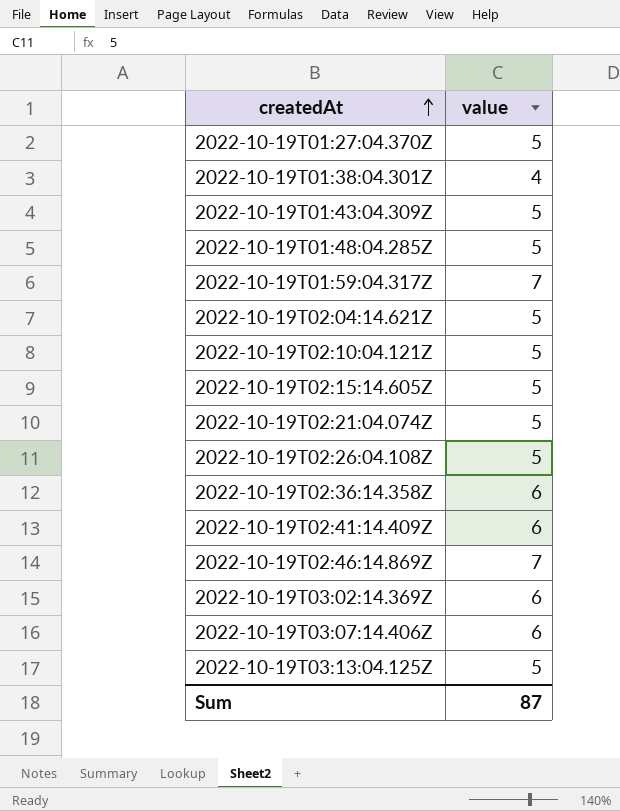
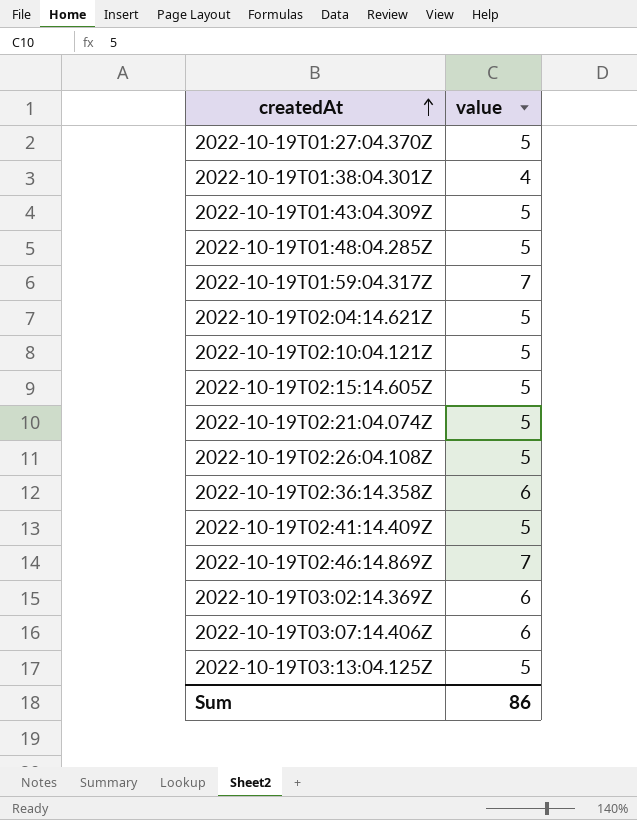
2022-10-19T02:41:14.409Z | value: 6 -> 5
Sum | value: 87 -> 86

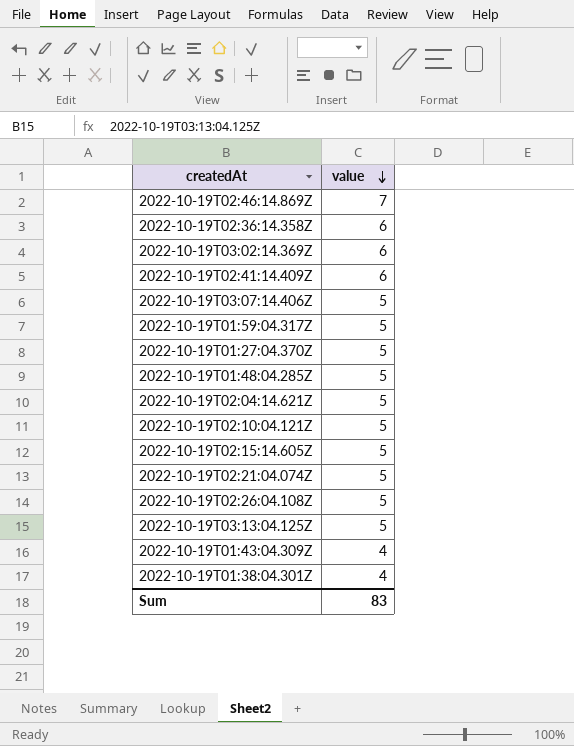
row order: createdAt ascending -> value descending
2022-10-19T02:41:14.409Z | value: 5 -> 6
2022-10-19T03:07:14.406Z | value: 6 -> 5
2022-10-19T01:59:04.317Z | value: 7 -> 5
2022-10-19T01:43:04.309Z | value: 5 -> 4
Sum | value: 86 -> 83

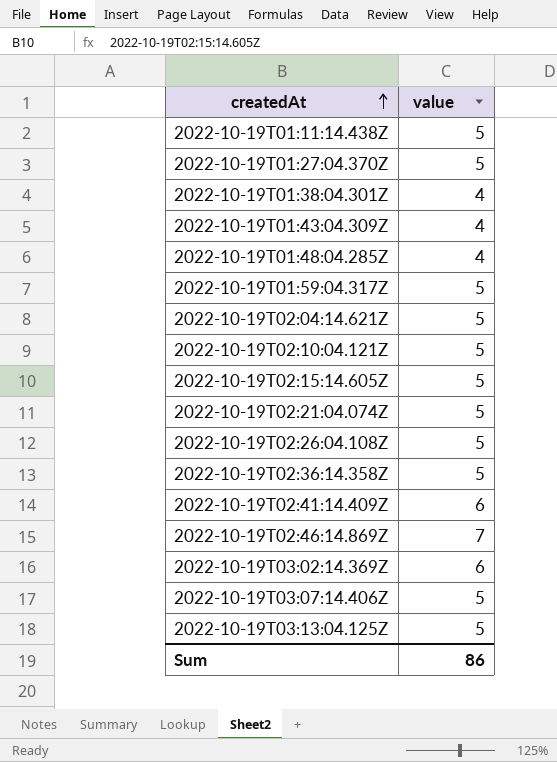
row order: value descending -> createdAt ascending
row 2022-10-19T01:11:14.438Z: none -> 5
2022-10-19T01:48:04.285Z | value: 5 -> 4
2022-10-19T02:36:14.358Z | value: 6 -> 5
Sum | value: 83 -> 86

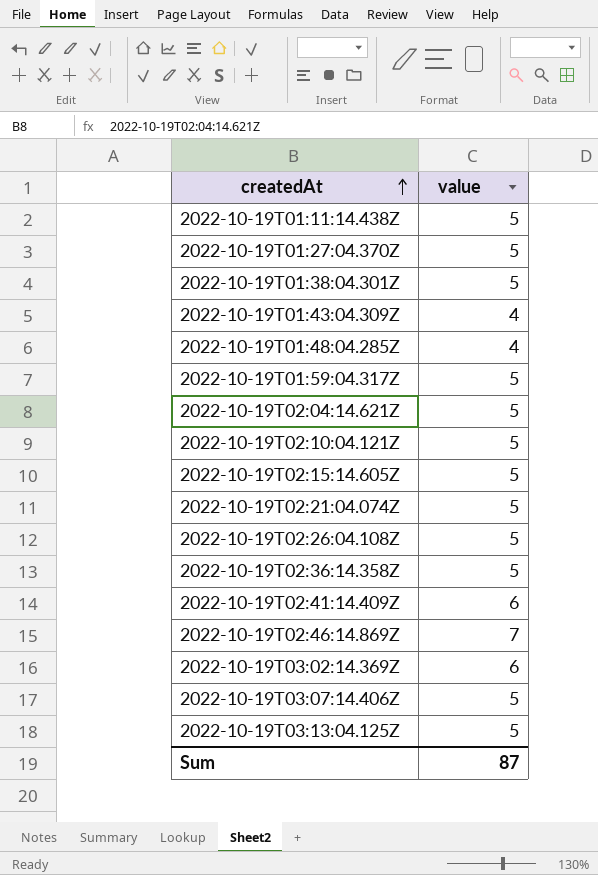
2022-10-19T01:38:04.301Z | value: 4 -> 5
Sum | value: 86 -> 87

